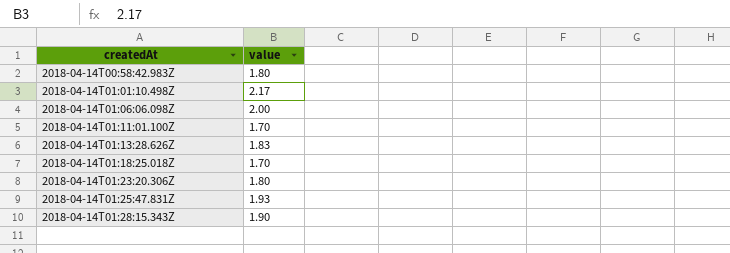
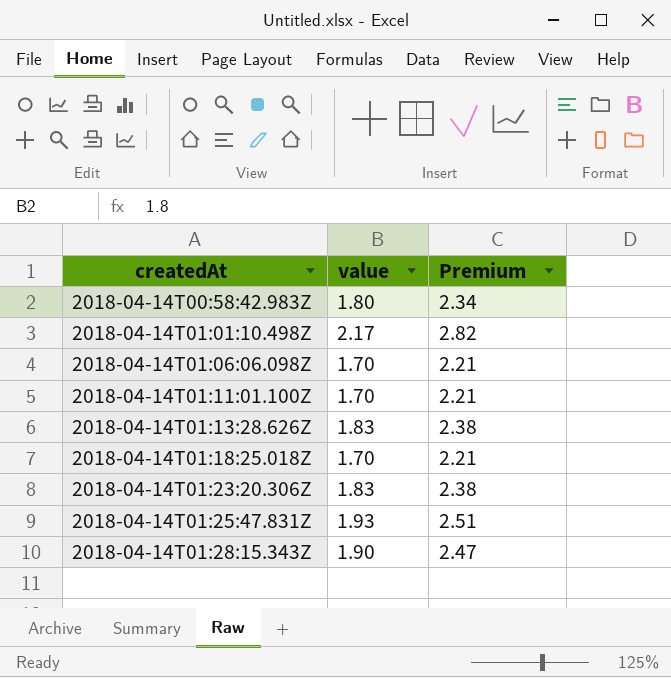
column Premium | formula: none -> [value] * 1.3
2018-04-14T01:06:06.098Z | value: 2.00 -> 1.70
2018-04-14T01:23:20.306Z | value: 1.80 -> 1.83

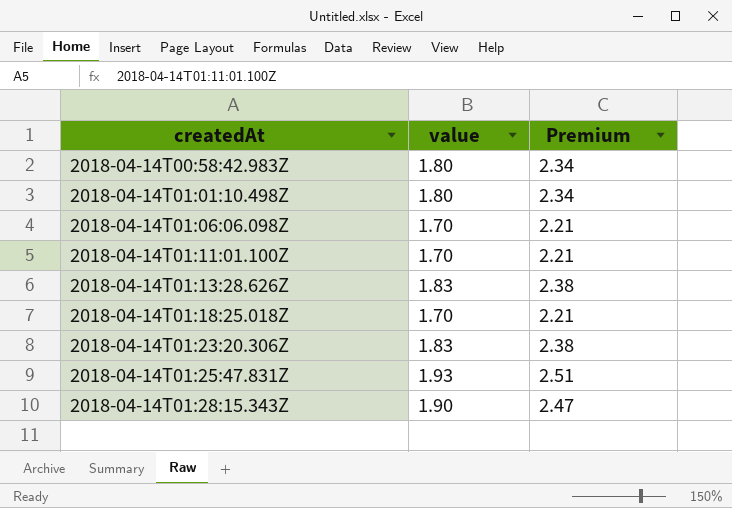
2018-04-14T01:01:10.498Z | value: 2.17 -> 1.80
2018-04-14T01:01:10.498Z | Premium: 2.82 -> 2.34

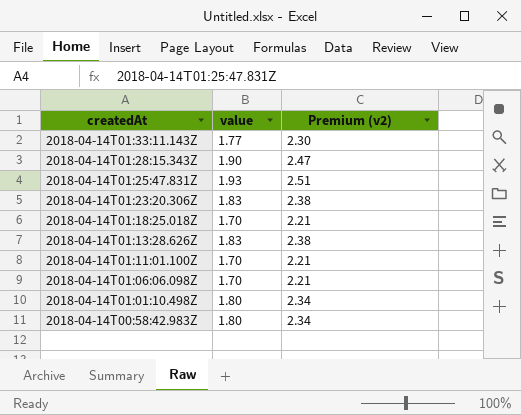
row order: createdAt ascending -> createdAt descending
column name: Premium -> Premium (v2)
row 2018-04-14T01:33:11.143Z: none -> 1.77 | 2.30

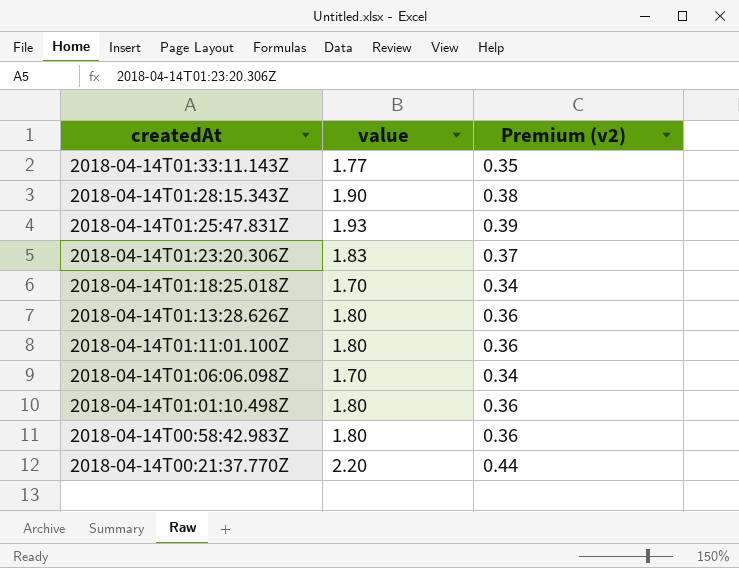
column Premium (v2) | formula: [value] * 1.3 -> [value] * 0.2
2018-04-14T01:13:28.626Z | value: 1.83 -> 1.80
2018-04-14T01:11:01.100Z | value: 1.70 -> 1.80
row 2018-04-14T00:21:37.770Z: none -> 2.20 | 0.44

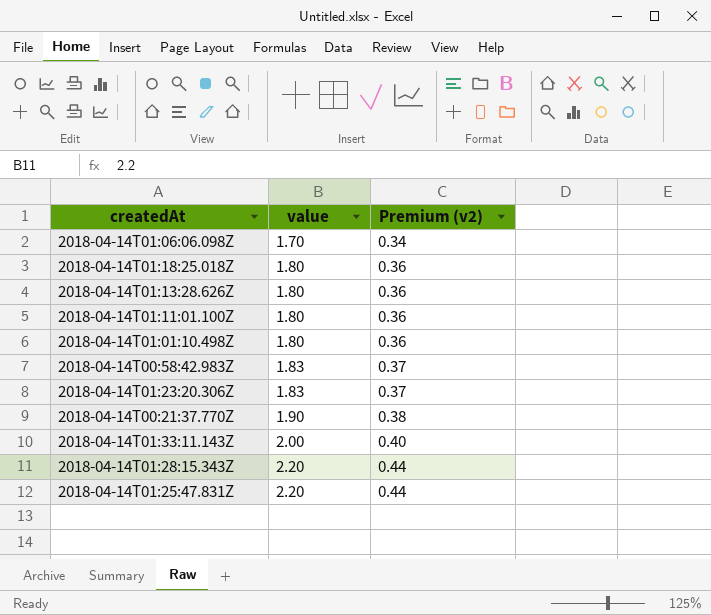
row order: createdAt descending -> value ascending
2018-04-14T01:18:25.018Z | value: 1.70 -> 1.80
2018-04-14T01:18:25.018Z | Premium (v2): 0.34 -> 0.36
2018-04-14T00:58:42.983Z | value: 1.80 -> 1.83
2018-04-14T00:58:42.983Z | Premium (v2): 0.36 -> 0.37
2018-04-14T00:21:37.770Z | value: 2.20 -> 1.90
2018-04-14T00:21:37.770Z | Premium (v2): 0.44 -> 0.38
2018-04-14T01:33:11.143Z | value: 1.77 -> 2.00
2018-04-14T01:33:11.143Z | Premium (v2): 0.35 -> 0.40
2018-04-14T01:28:15.343Z | value: 1.90 -> 2.20
2018-04-14T01:28:15.343Z | Premium (v2): 0.38 -> 0.44
2018-04-14T01:25:47.831Z | value: 1.93 -> 2.20
2018-04-14T01:25:47.831Z | Premium (v2): 0.39 -> 0.44

